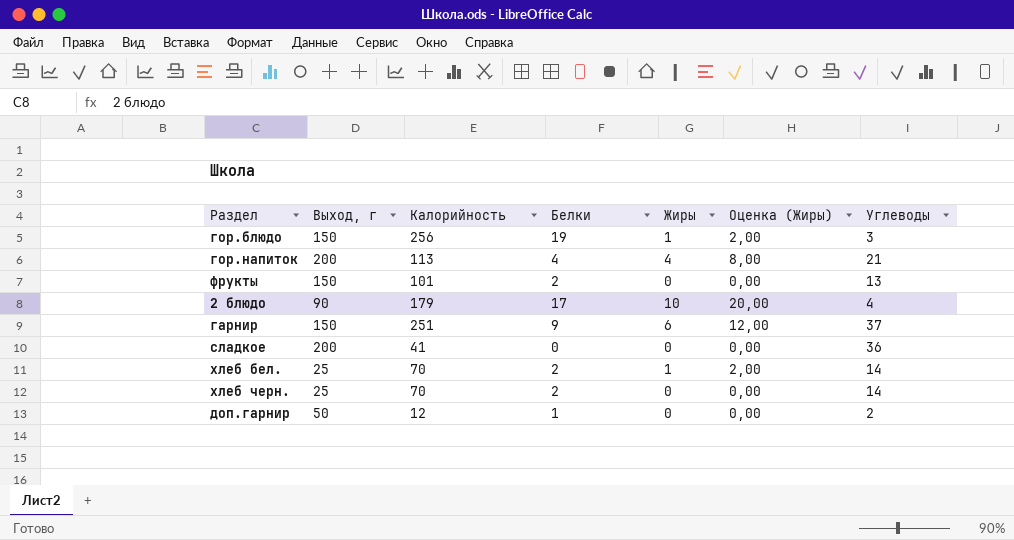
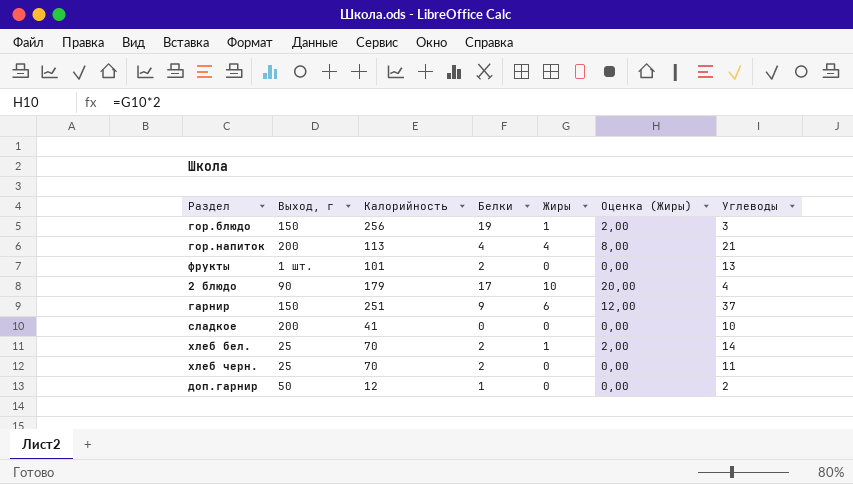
фрукты | Выход, г: 150 -> 1 шт.
сладкое | Углеводы: 36 -> 10
хлеб черн. | Углеводы: 14 -> 11

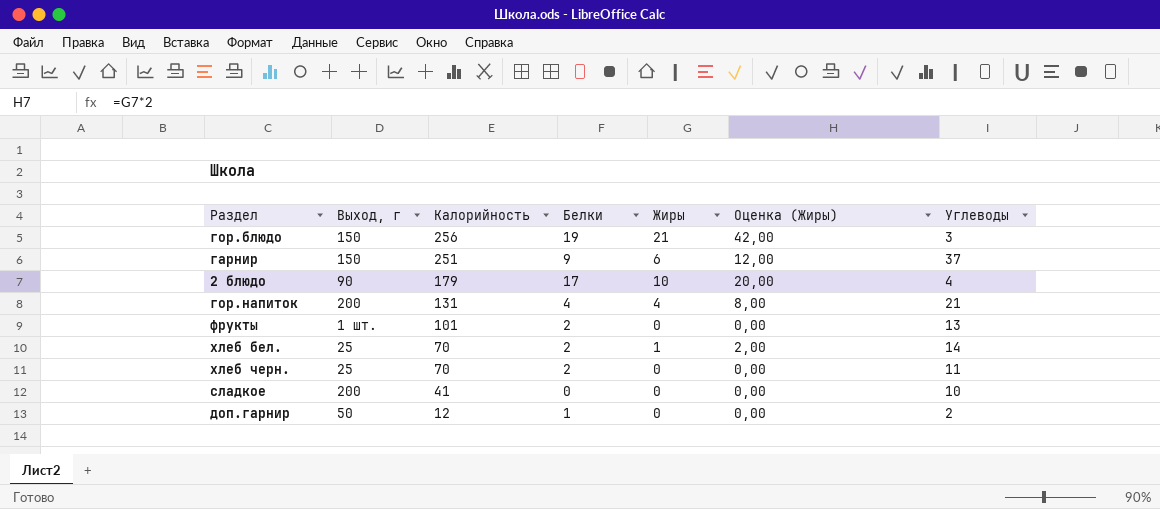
row order: none -> Калорийность descending
гор.блюдо | Жиры: 1 -> 21
гор.блюдо | Оценка (Жиры): 2,00 -> 42,00
гор.напиток | Калорийность: 113 -> 131

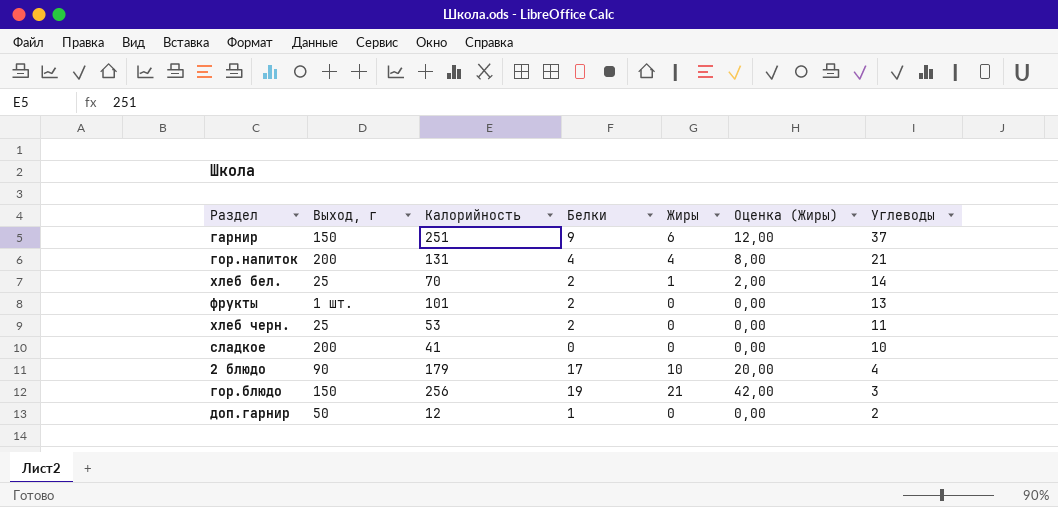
row order: Калорийность descending -> Углеводы descending
хлеб черн. | Калорийность: 70 -> 53

